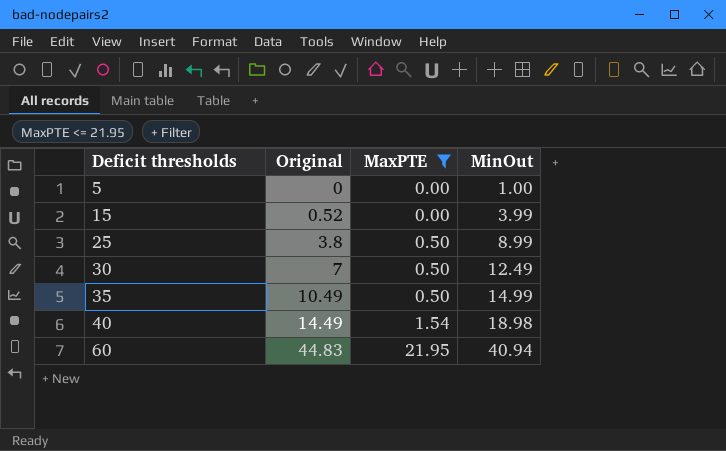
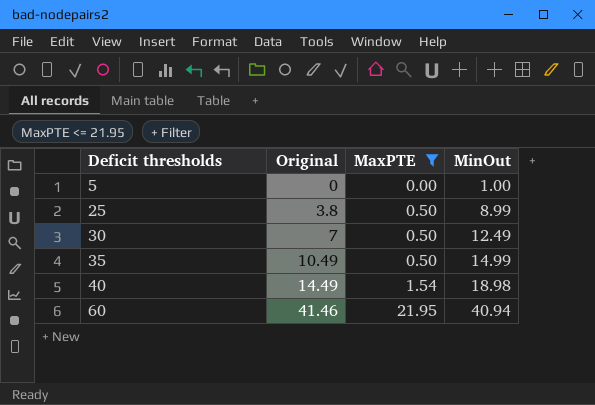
row 15: 0.52 | 0.00 | 3.99 -> none
60 | Original: 44.83 -> 41.46

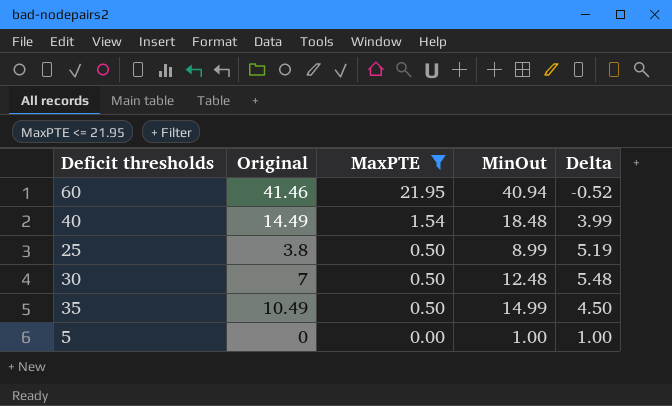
row order: Deficit thresholds ascending -> MaxPTE descending
column Delta | formula: none -> [MinOut] - [Original]
40 | MinOut: 18.98 -> 18.48
30 | MinOut: 12.49 -> 12.48

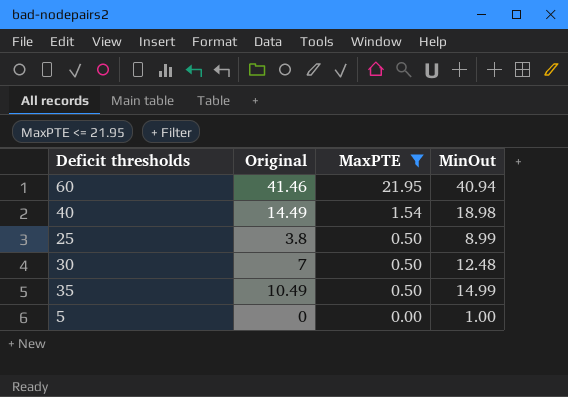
column Delta | formula: [MinOut] - [Original] -> none
40 | MinOut: 18.48 -> 18.98

